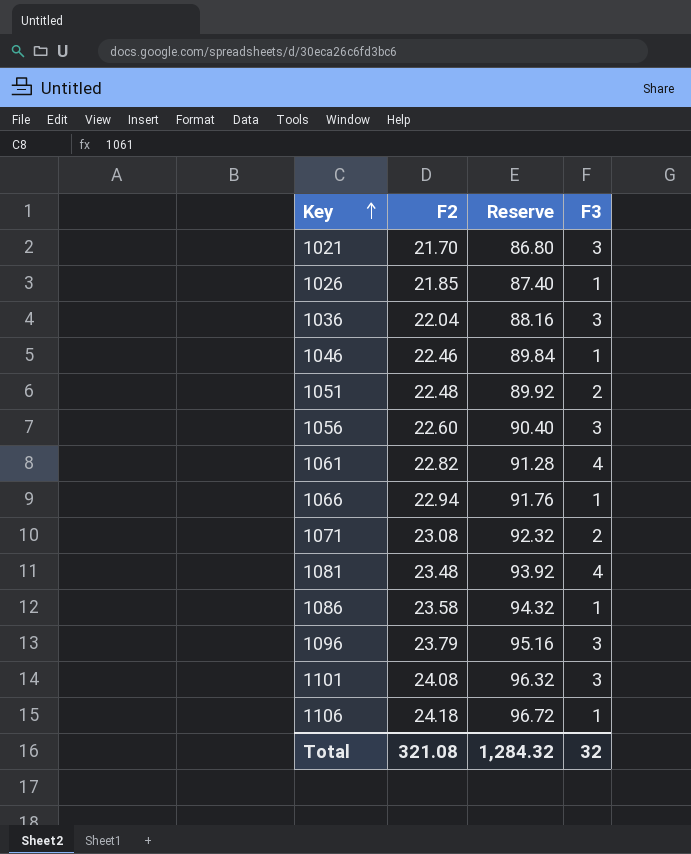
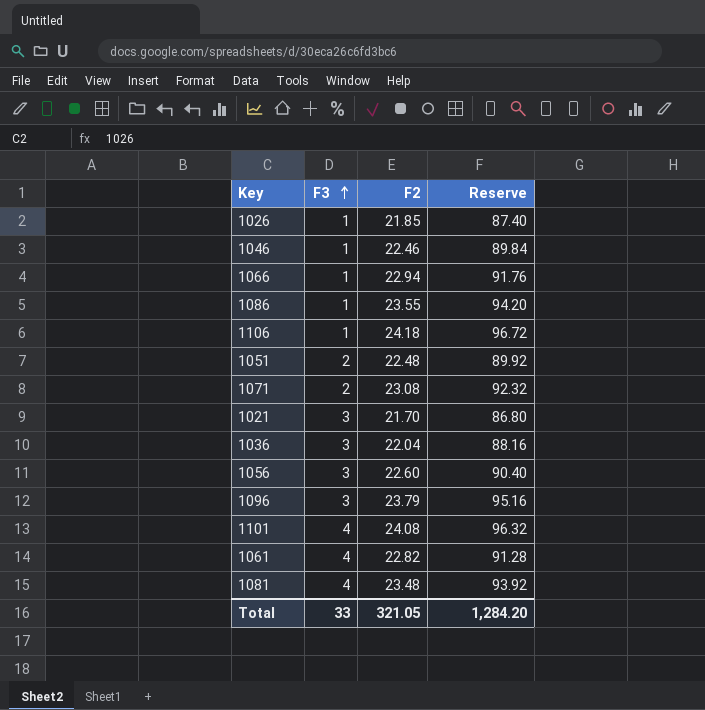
row order: Key ascending -> F3 ascending
column F3 | position: 4 -> 2
1086 | F2: 23.58 -> 23.55
1086 | Reserve: 94.32 -> 94.20
1101 | F3: 3 -> 4
Total | F3: 32 -> 33
Total | F2: 321.08 -> 321.05
Total | Reserve: 1,284.32 -> 1,284.20

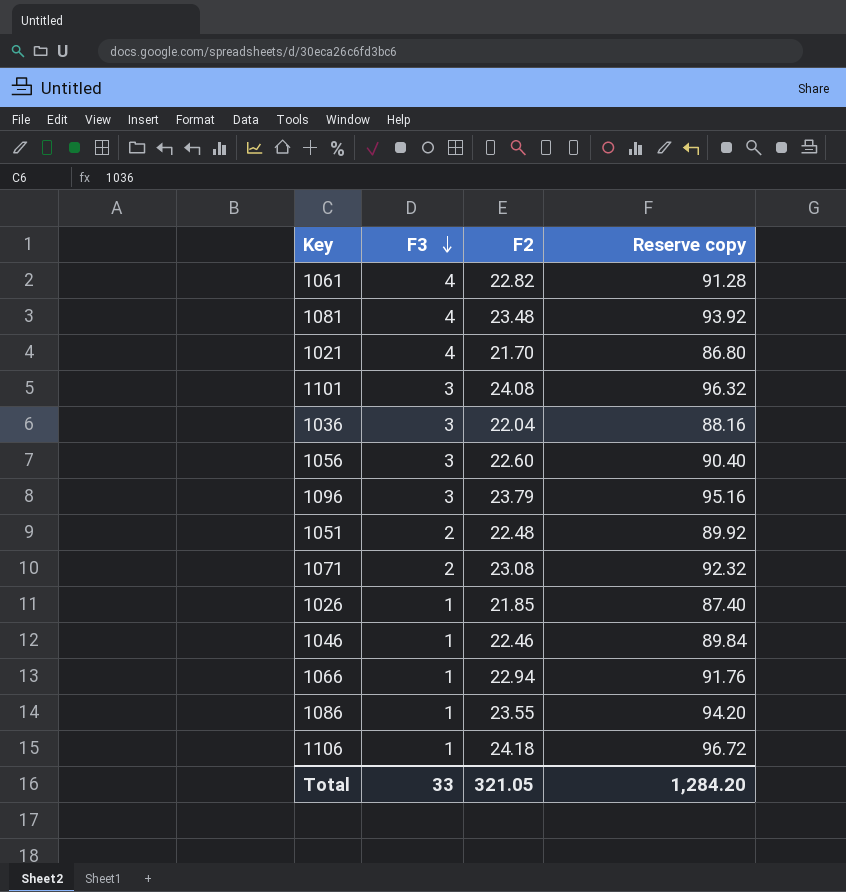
row order: F3 ascending -> F3 descending
column name: Reserve -> Reserve copy
1021 | F3: 3 -> 4
1101 | F3: 4 -> 3

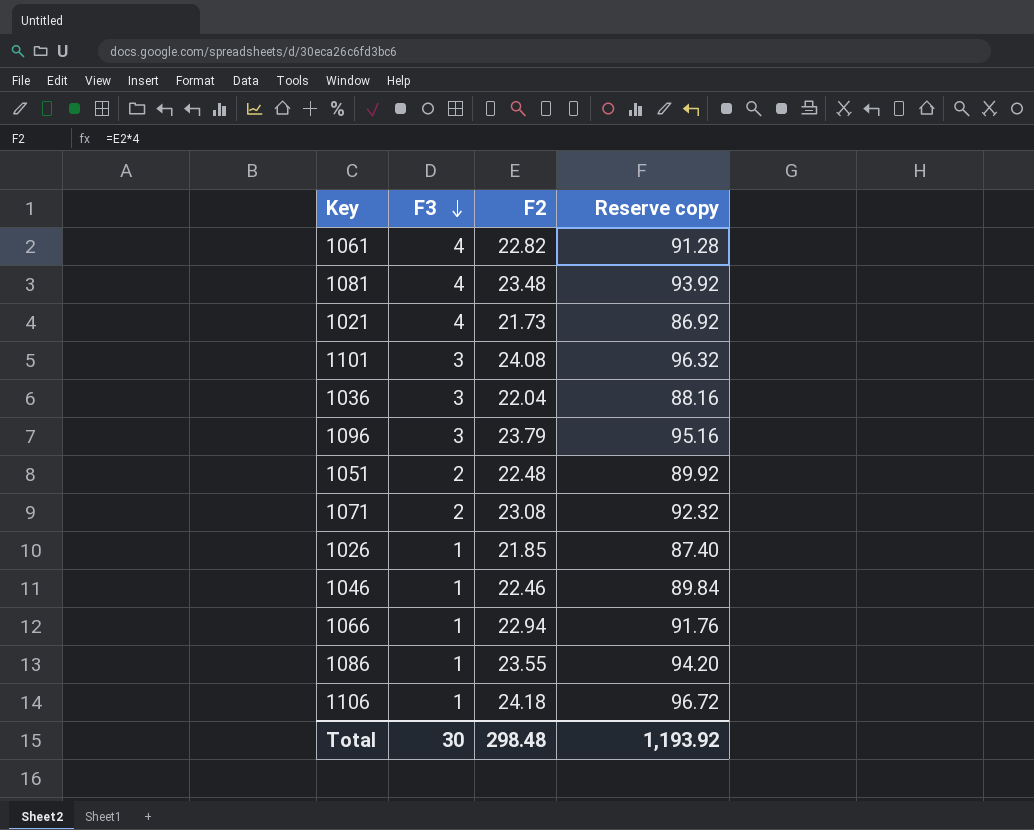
row 1056: 3 | 22.60 | 90.40 -> none
1021 | F2: 21.70 -> 21.73
1021 | Reserve copy: 86.80 -> 86.92
Total | F3: 33 -> 30
Total | F2: 321.05 -> 298.48
Total | Reserve copy: 1,284.20 -> 1,193.92

